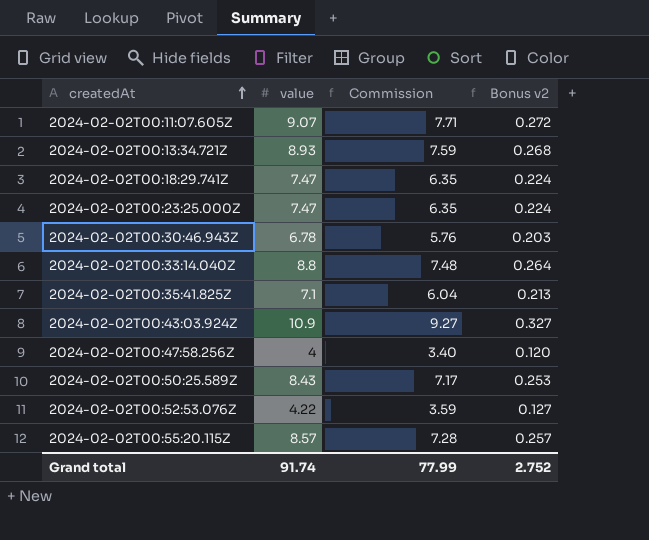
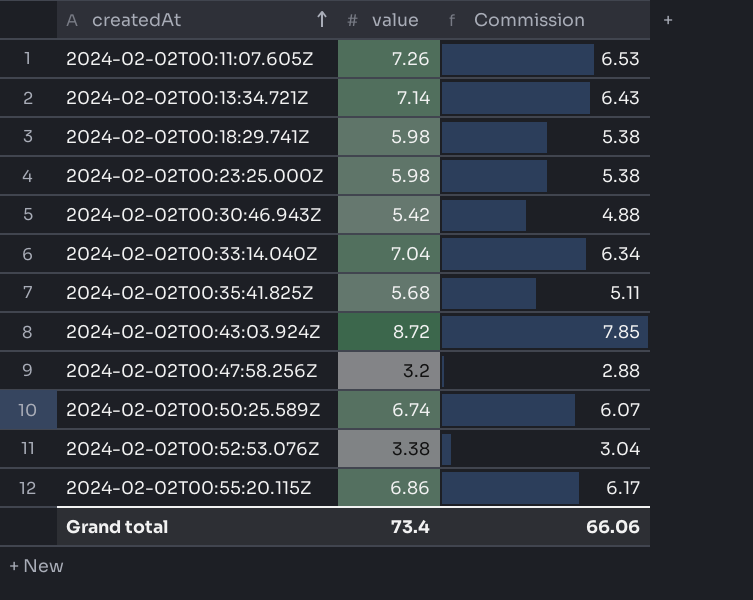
column Bonus v2 | formula: [value] * 0.03 -> none
column Commission | formula: [value] * 0.85 -> [value] * 0.9
2024-02-02T00:11:07.605Z | value: 9.07 -> 7.26
2024-02-02T00:13:34.721Z | value: 8.93 -> 7.14
2024-02-02T00:18:29.741Z | value: 7.47 -> 5.98
2024-02-02T00:23:25.000Z | value: 7.47 -> 5.98
2024-02-02T00:30:46.943Z | value: 6.78 -> 5.42
2024-02-02T00:33:14.040Z | value: 8.8 -> 7.04
2024-02-02T00:35:41.825Z | value: 7.1 -> 5.68
2024-02-02T00:43:03.924Z | value: 10.9 -> 8.72
2024-02-02T00:47:58.256Z | value: 4 -> 3.2
2024-02-02T00:50:25.589Z | value: 8.43 -> 6.74
2024-02-02T00:52:53.076Z | value: 4.22 -> 3.38
2024-02-02T00:55:20.115Z | value: 8.57 -> 6.86
Grand total | value: 91.74 -> 73.4
Grand total | Commission: 77.99 -> 66.06

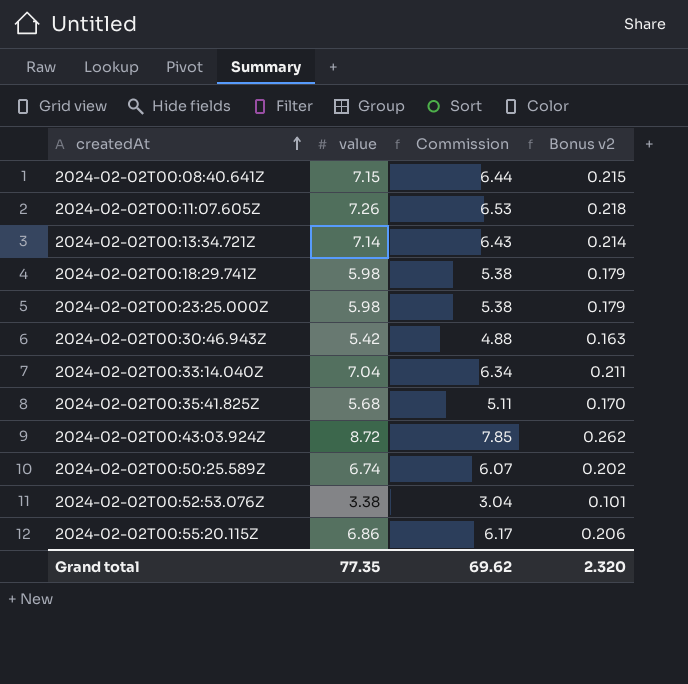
column Bonus v2 | formula: none -> [value] * 0.03
row 2024-02-02T00:47:58.256Z: 3.2 | 2.88 -> none
row 2024-02-02T00:08:40.641Z: none -> 7.15 | 6.44 | 0.215
Grand total | value: 73.4 -> 77.35
Grand total | Commission: 66.06 -> 69.62

